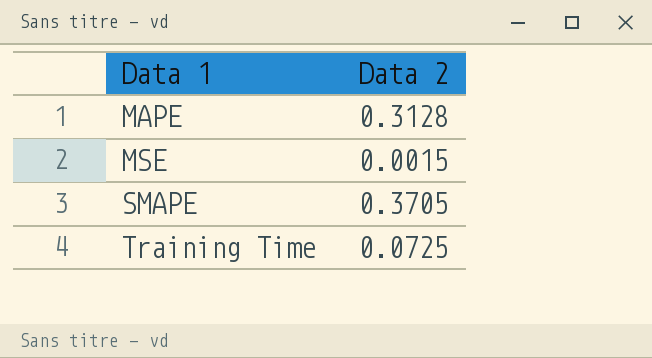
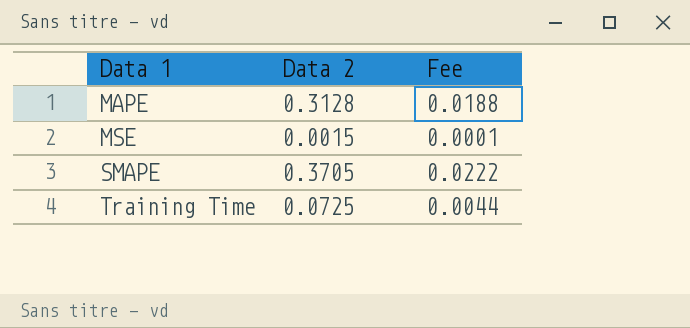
column Fee | formula: none -> [Data 2] * 0.06

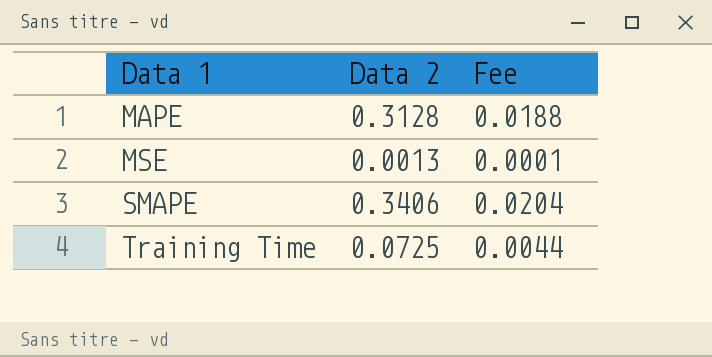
MSE | Data 2: 0.0015 -> 0.0013
SMAPE | Data 2: 0.3705 -> 0.3406
SMAPE | Fee: 0.0222 -> 0.0204

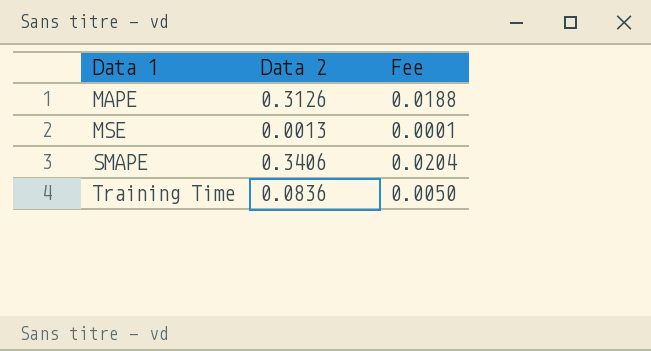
MAPE | Data 2: 0.3128 -> 0.3126
Training Time | Data 2: 0.0725 -> 0.0836
Training Time | Fee: 0.0044 -> 0.0050

